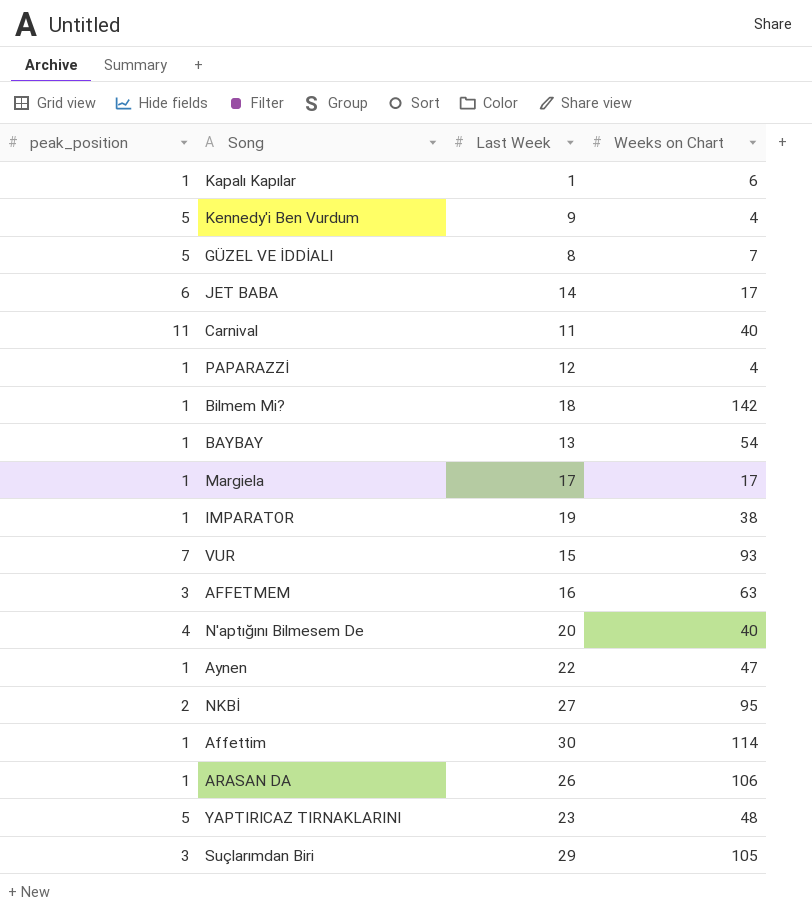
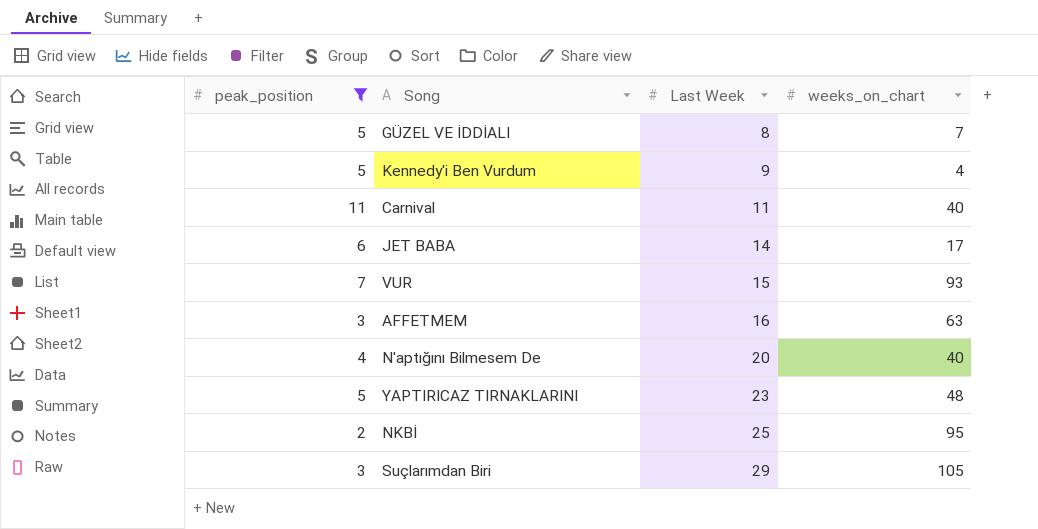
filter: none -> peak_position != 1
row order: none -> Last Week ascending
column name: Weeks on Chart -> weeks_on_chart
NKBİ | Last Week: 27 -> 25

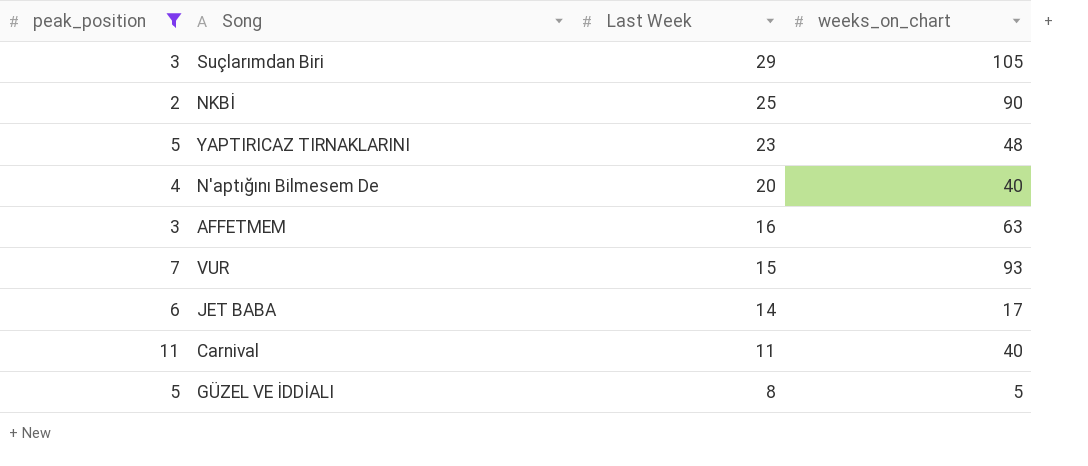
row order: Last Week ascending -> Last Week descending
row Kennedy'i Ben Vurdum: 5 | 9 | 4 -> none
NKBİ | weeks_on_chart: 95 -> 90
GÜZEL VE İDDİALI | weeks_on_chart: 7 -> 5

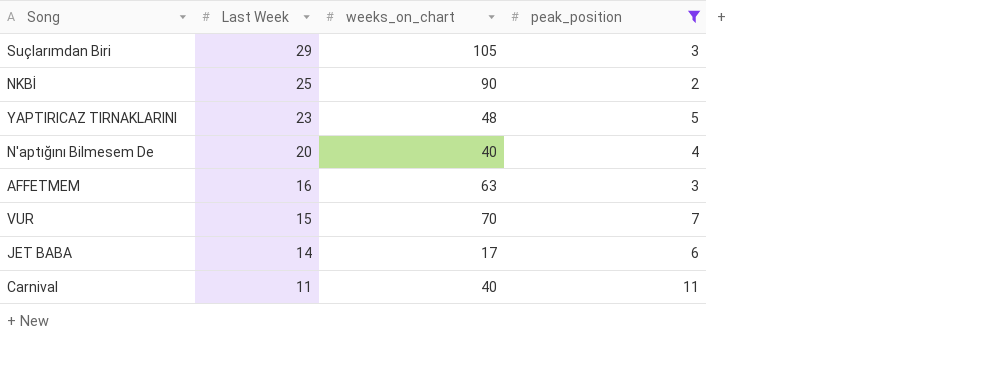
column peak_position | position: 1 -> 4
row GÜZEL VE İDDİALI: 5 | 8 | 5 -> none
VUR | weeks_on_chart: 93 -> 70

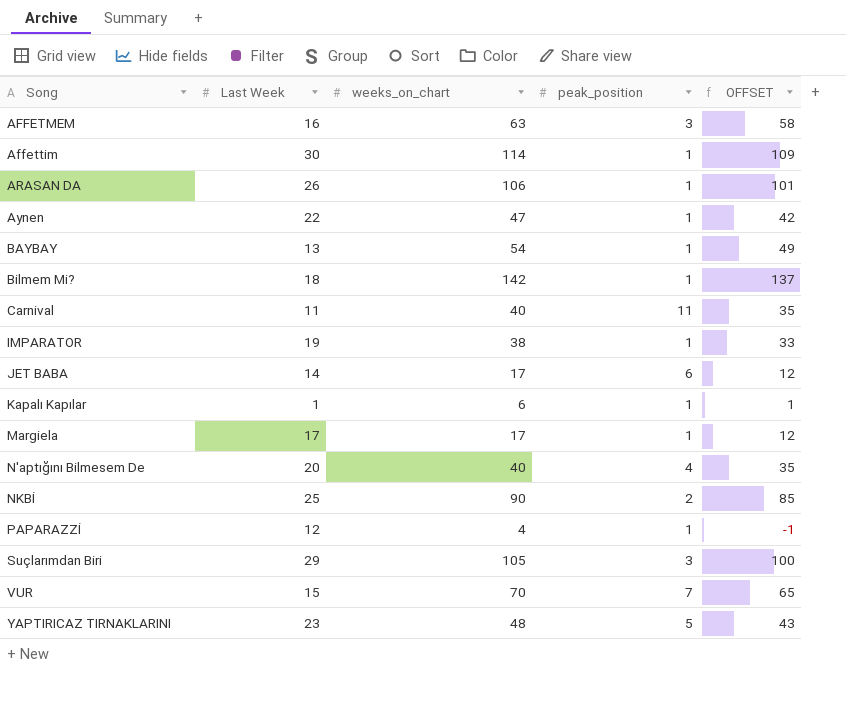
filter: peak_position != 1 -> none
row order: Last Week descending -> Song ascending
column OFFSET | formula: none -> [weeks_on_chart] - 5

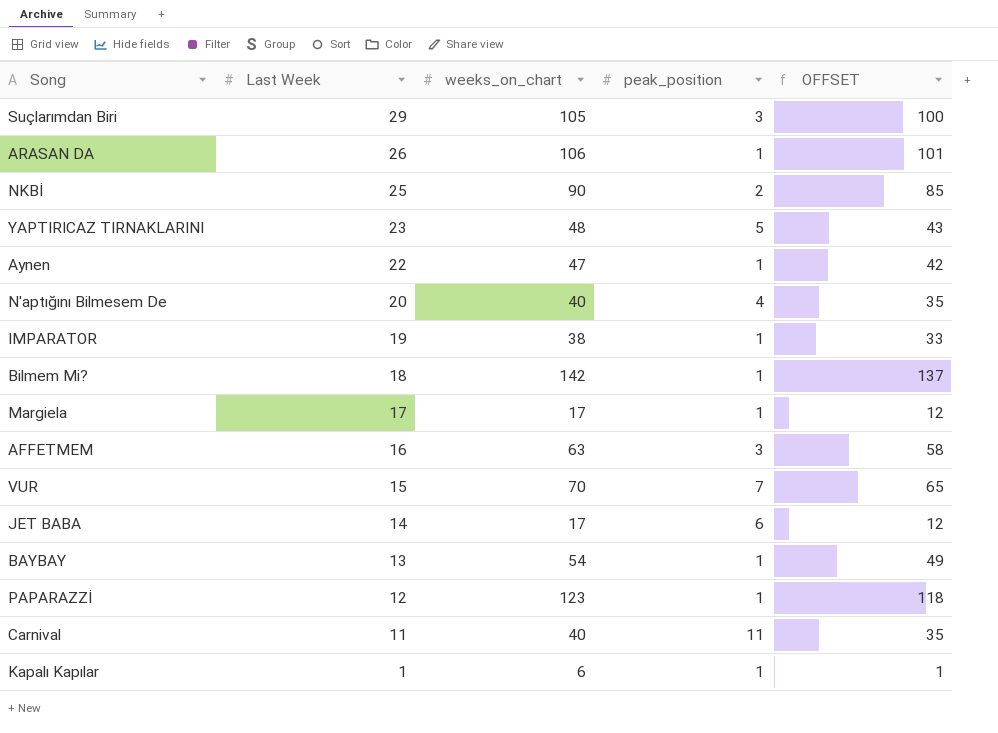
row order: Song ascending -> Last Week descending
row Affettim: 30 | 114 | 1 | 109 -> none
PAPARAZZİ | weeks_on_chart: 4 -> 123
PAPARAZZİ | OFFSET: -1 -> 118

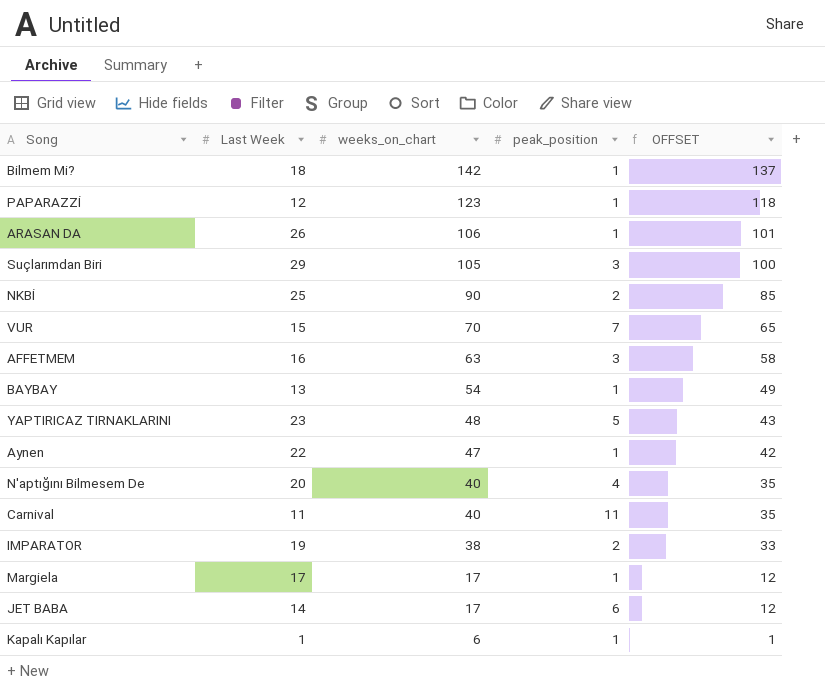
row order: Last Week descending -> weeks_on_chart descending
IMPARATOR | peak_position: 1 -> 2

